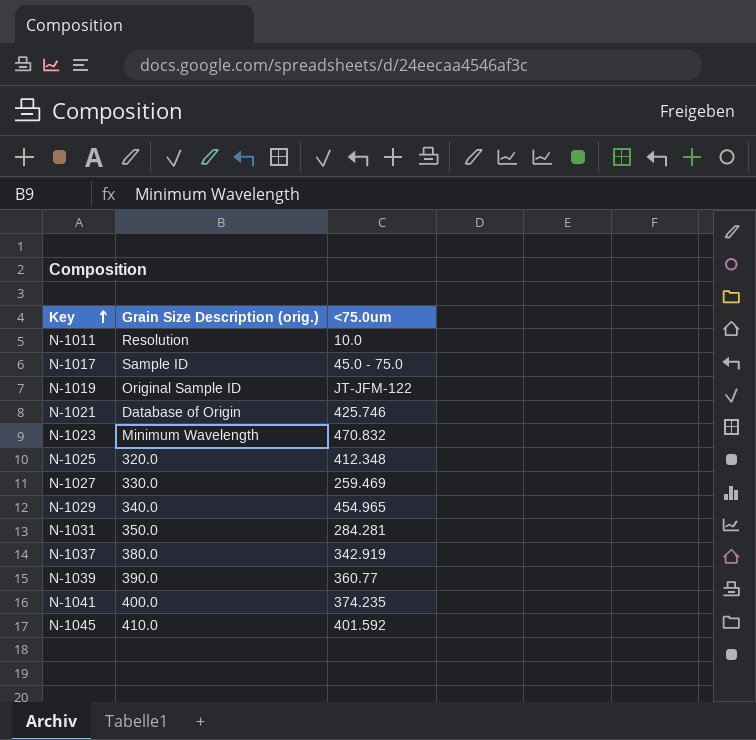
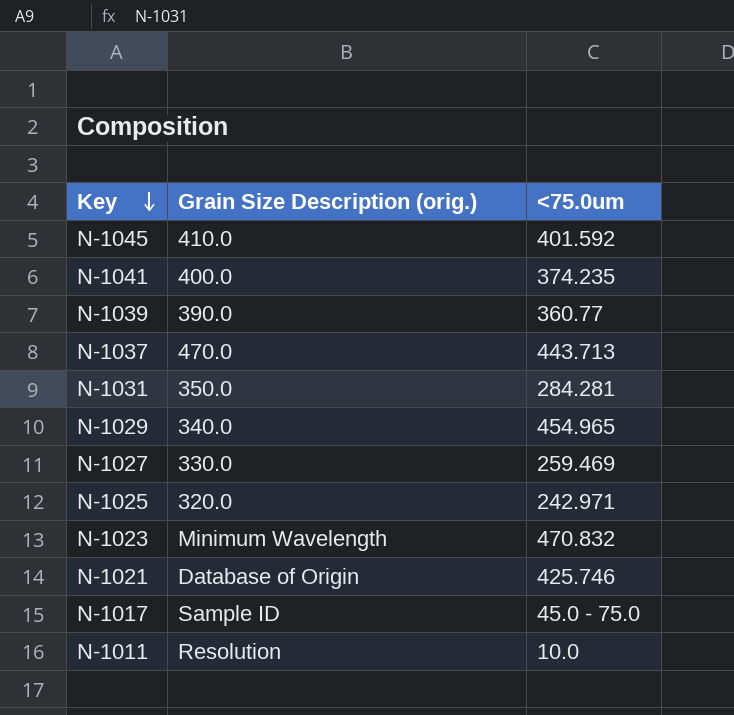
row order: Key ascending -> Key descending
row N-1019: Original Sample ID | JT-JFM-122 -> none
N-1037 | Grain Size Description (orig.): 380.0 -> 470.0
N-1037 | <75.0um: 342.919 -> 443.713
N-1025 | <75.0um: 412.348 -> 242.971

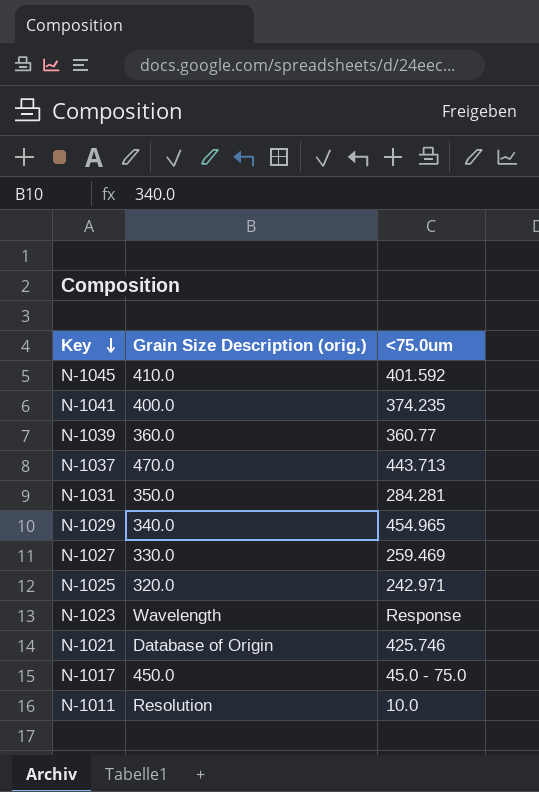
N-1039 | Grain Size Description (orig.): 390.0 -> 360.0
N-1023 | Grain Size Description (orig.): Minimum Wavelength -> Wavelength
N-1023 | <75.0um: 470.832 -> Response
N-1017 | Grain Size Description (orig.): Sample ID -> 450.0

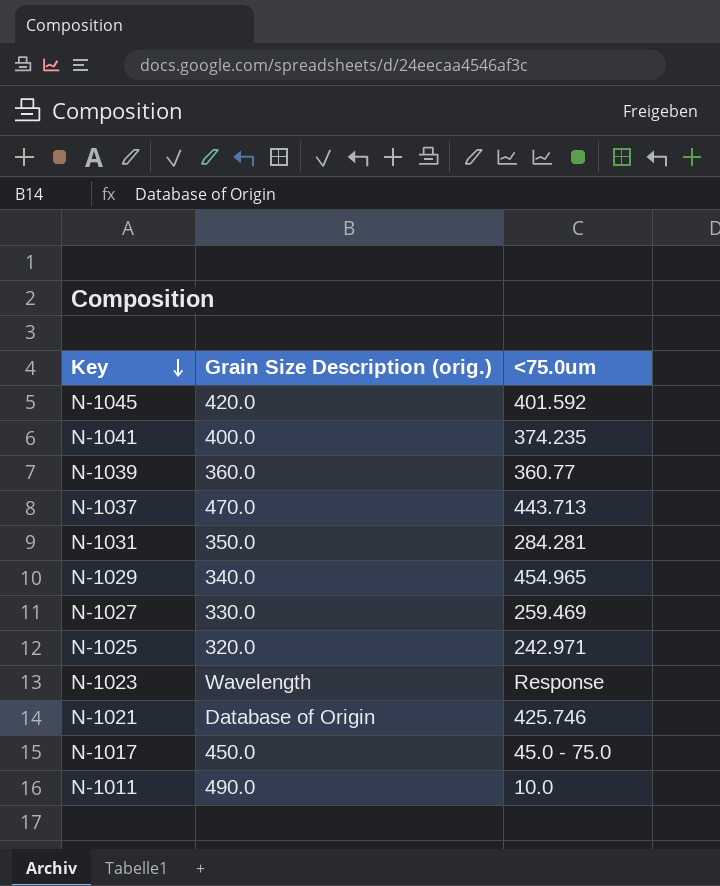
N-1045 | Grain Size Description (orig.): 410.0 -> 420.0
N-1011 | Grain Size Description (orig.): Resolution -> 490.0

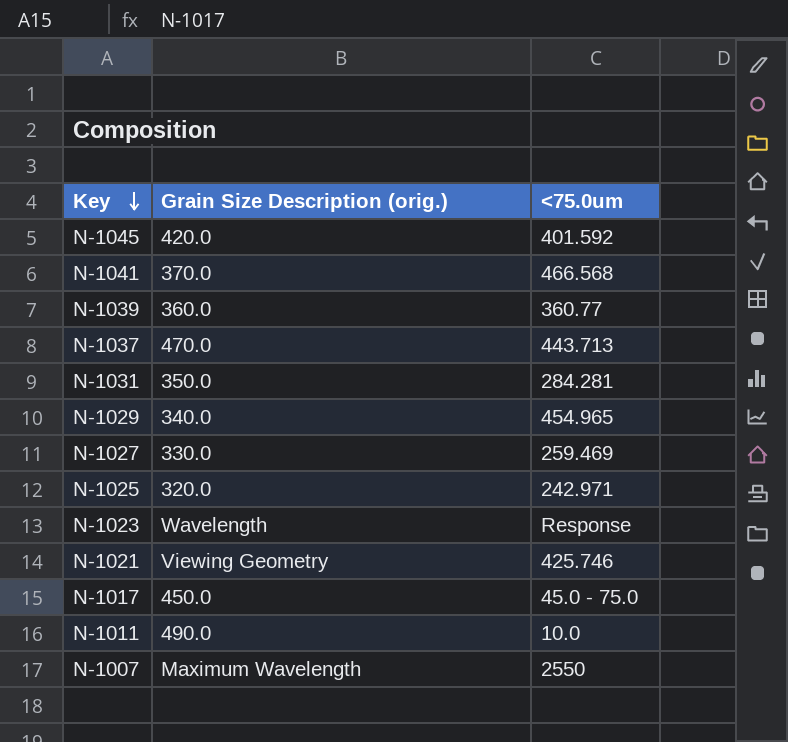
N-1041 | Grain Size Description (orig.): 400.0 -> 370.0
N-1041 | <75.0um: 374.235 -> 466.568
N-1021 | Grain Size Description (orig.): Database of Origin -> Viewing Geometry
row N-1007: none -> Maximum Wavelength | 2550

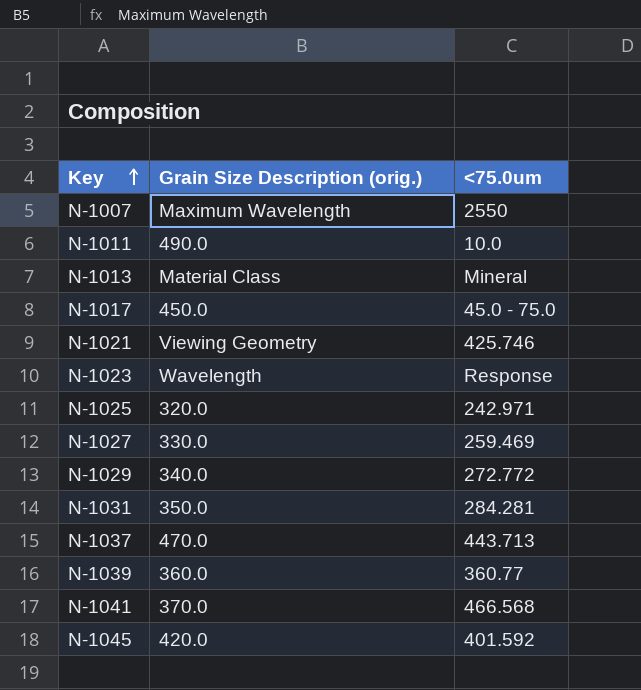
row order: Key descending -> Key ascending
row N-1013: none -> Material Class | Mineral
N-1029 | <75.0um: 454.965 -> 272.772

